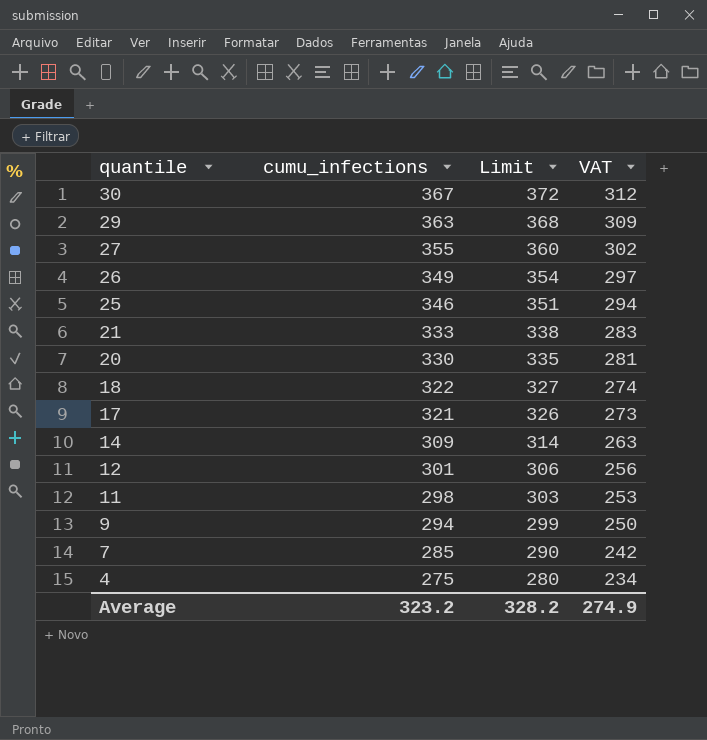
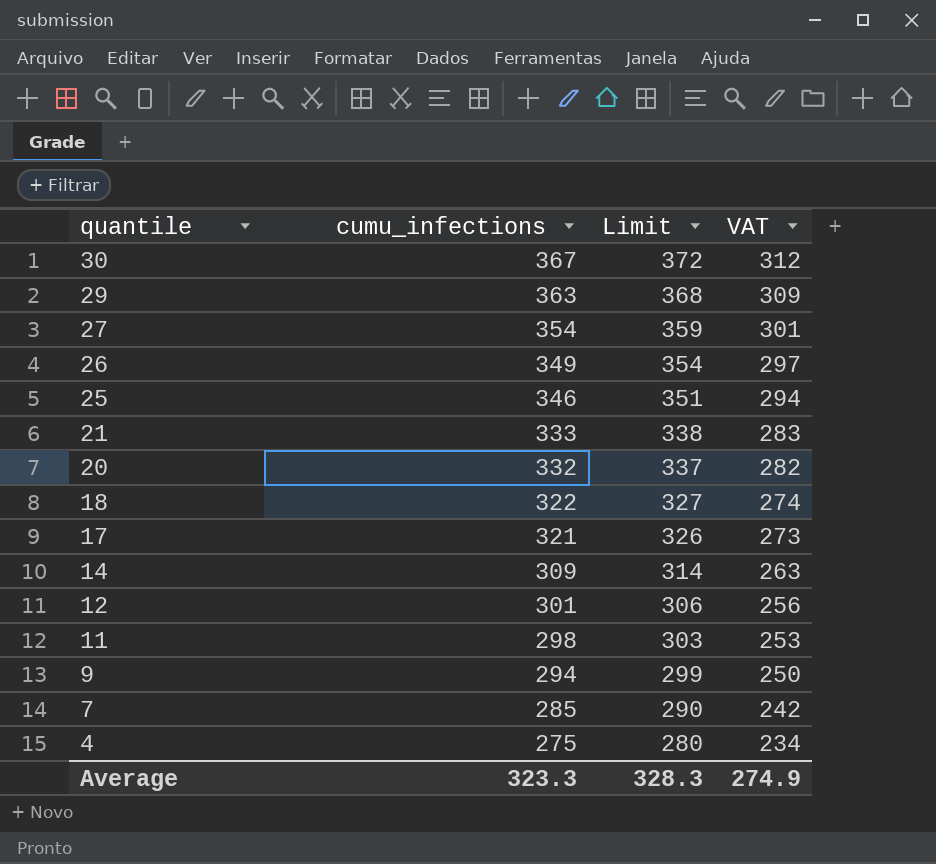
27 | cumu_infections: 355 -> 354
27 | Limit: 360 -> 359
27 | VAT: 302 -> 301
20 | cumu_infections: 330 -> 332
20 | Limit: 335 -> 337
20 | VAT: 281 -> 282
Average | cumu_infections: 323.2 -> 323.3
Average | Limit: 328.2 -> 328.3

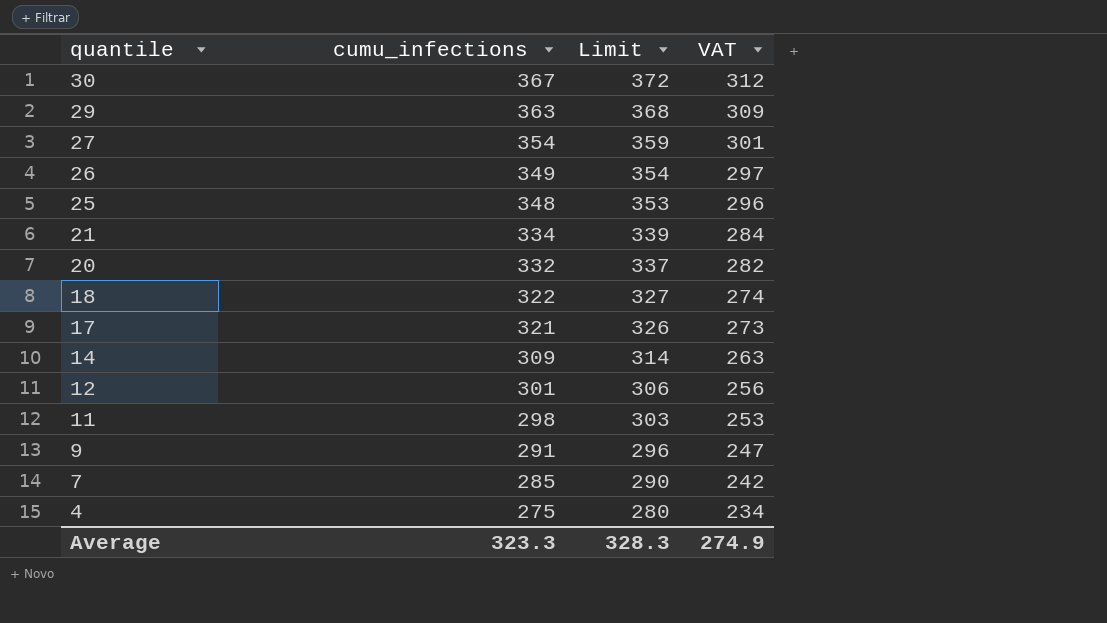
25 | cumu_infections: 346 -> 348
25 | Limit: 351 -> 353
25 | VAT: 294 -> 296
21 | cumu_infections: 333 -> 334
21 | Limit: 338 -> 339
21 | VAT: 283 -> 284
9 | cumu_infections: 294 -> 291
9 | Limit: 299 -> 296
9 | VAT: 250 -> 247

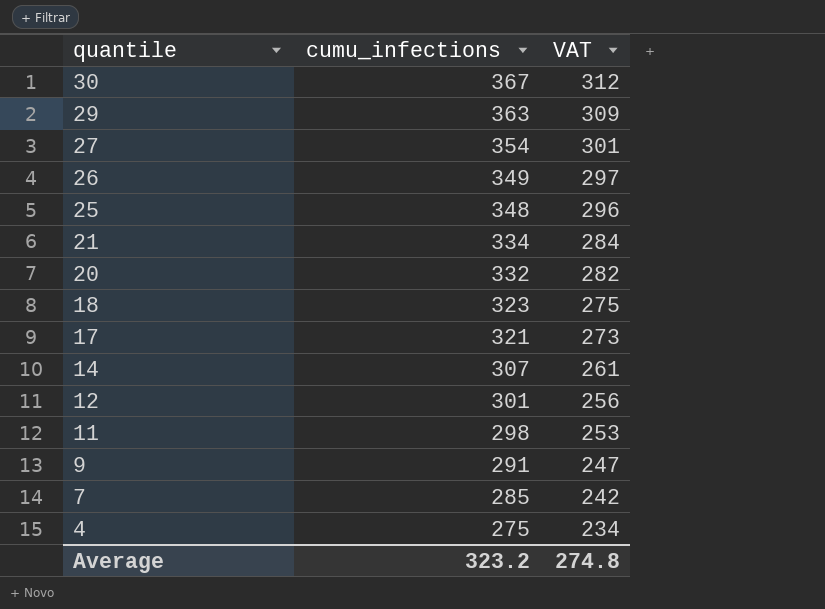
column Limit | formula: [cumu_infections] + 5 -> none
18 | cumu_infections: 322 -> 323
18 | VAT: 274 -> 275
14 | cumu_infections: 309 -> 307
14 | VAT: 263 -> 261
Average | cumu_infections: 323.3 -> 323.2
Average | VAT: 274.9 -> 274.8

